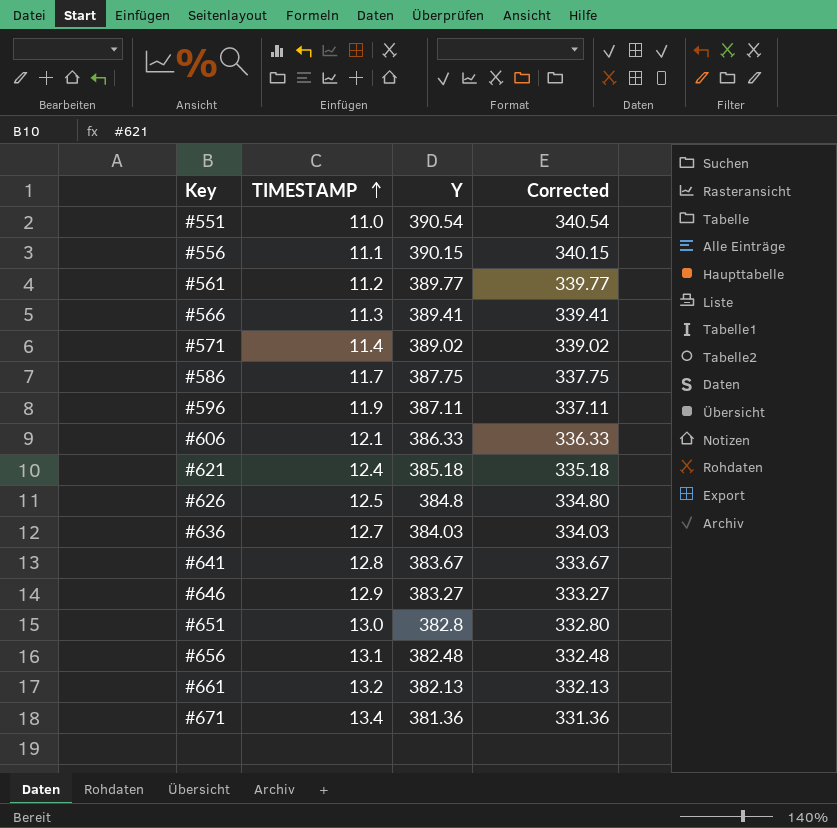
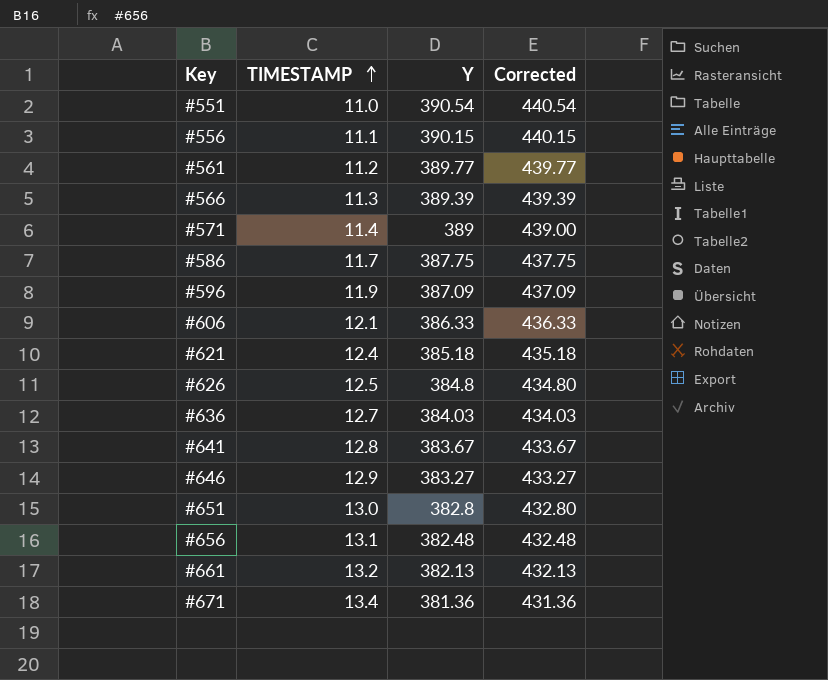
column Corrected | formula: [Y] - 50 -> [Y] + 50
#566 | Y: 389.41 -> 389.39
#571 | Y: 389.02 -> 389
#596 | Y: 387.11 -> 387.09

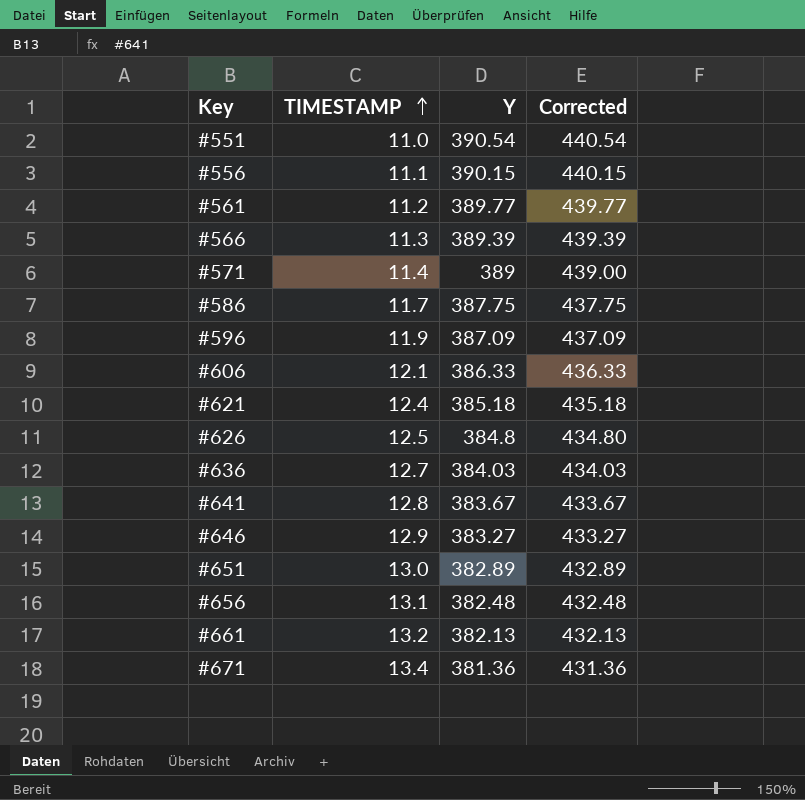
#651 | Y: 382.8 -> 382.89
#651 | Corrected: 432.80 -> 432.89

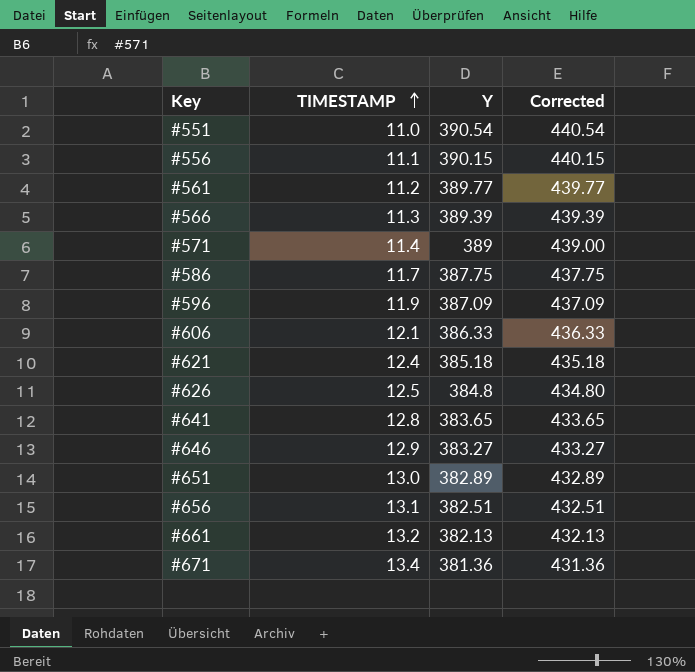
row #636: 12.7 | 384.03 | 434.03 -> none
#641 | Y: 383.67 -> 383.65
#641 | Corrected: 433.67 -> 433.65
#656 | Y: 382.48 -> 382.51
#656 | Corrected: 432.48 -> 432.51

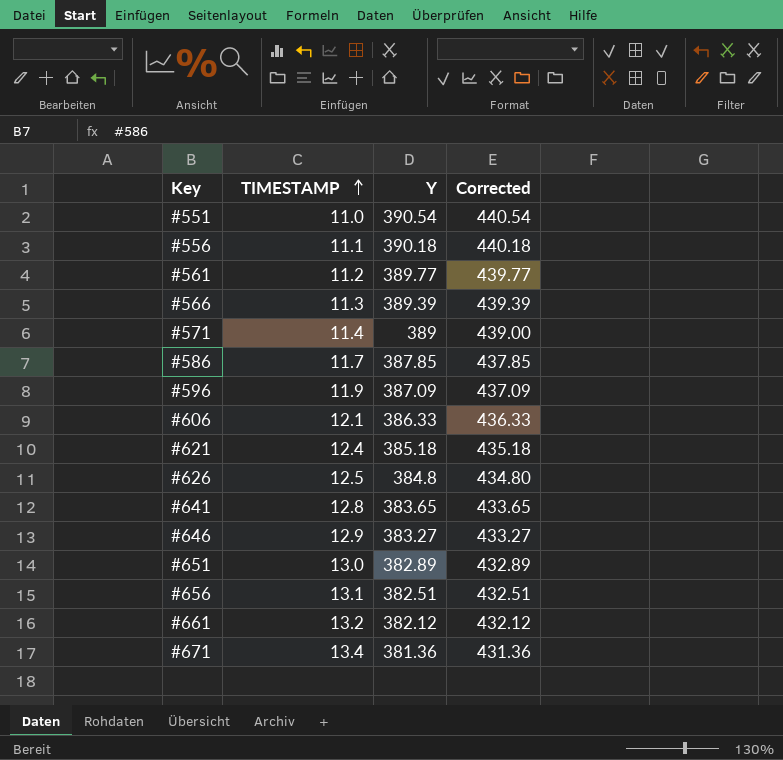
#556 | Y: 390.15 -> 390.18
#556 | Corrected: 440.15 -> 440.18
#586 | Y: 387.75 -> 387.85
#586 | Corrected: 437.75 -> 437.85
#661 | Y: 382.13 -> 382.12
#661 | Corrected: 432.13 -> 432.12

